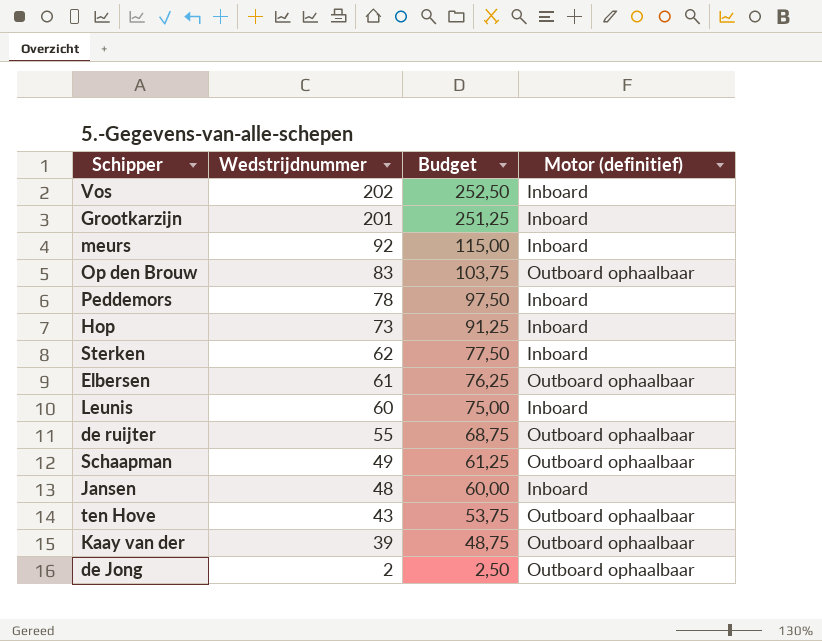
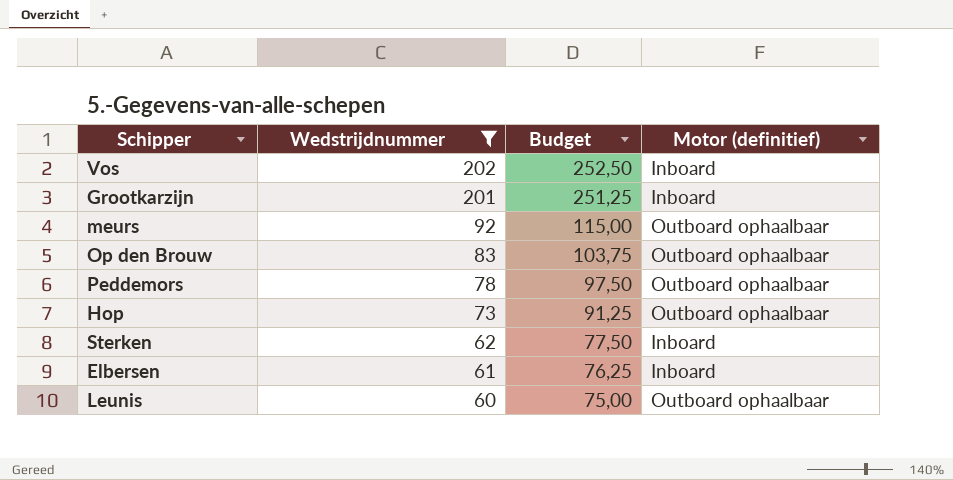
filter: none -> Wedstrijdnummer >= 60
meurs | Motor (definitief): Inboard -> Outboard ophaalbaar
Peddemors | Motor (definitief): Inboard -> Outboard ophaalbaar
Hop | Motor (definitief): Inboard -> Outboard ophaalbaar
Elbersen | Motor (definitief): Outboard ophaalbaar -> Inboard
Leunis | Motor (definitief): Inboard -> Outboard ophaalbaar

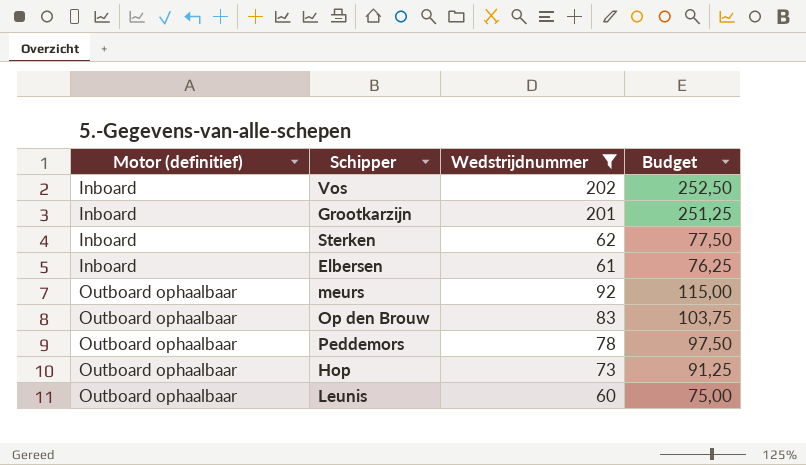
row order: Wedstrijdnummer descending -> Motor (definitief) ascending
column Motor (definitief) | position: 4 -> 1

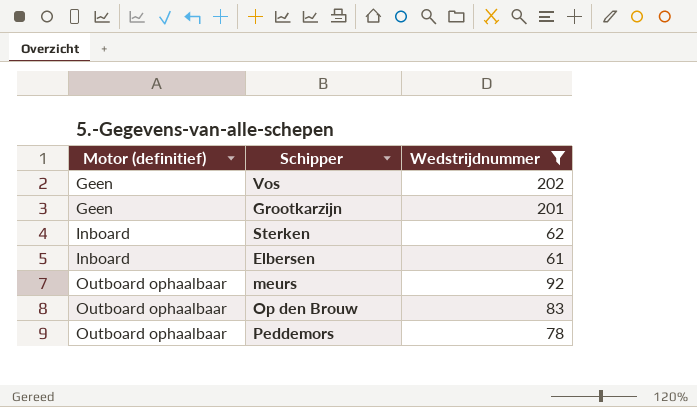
column Budget | formula: [Wedstrijdnummer] * 1,25 -> none
row Hop: Outboard ophaalbaar | 73 | 91,25 -> none
row Leunis: Outboard ophaalbaar | 60 | 75,00 -> none
Vos | Motor (definitief): Inboard -> Geen
Grootkarzijn | Motor (definitief): Inboard -> Geen

